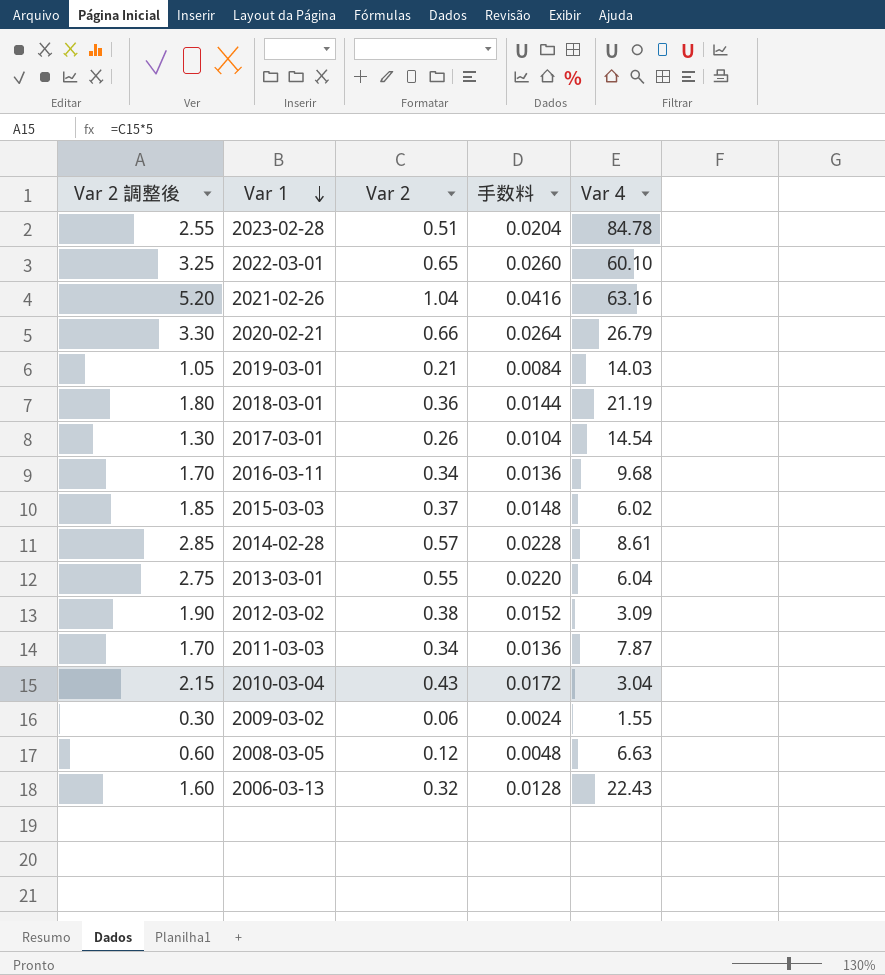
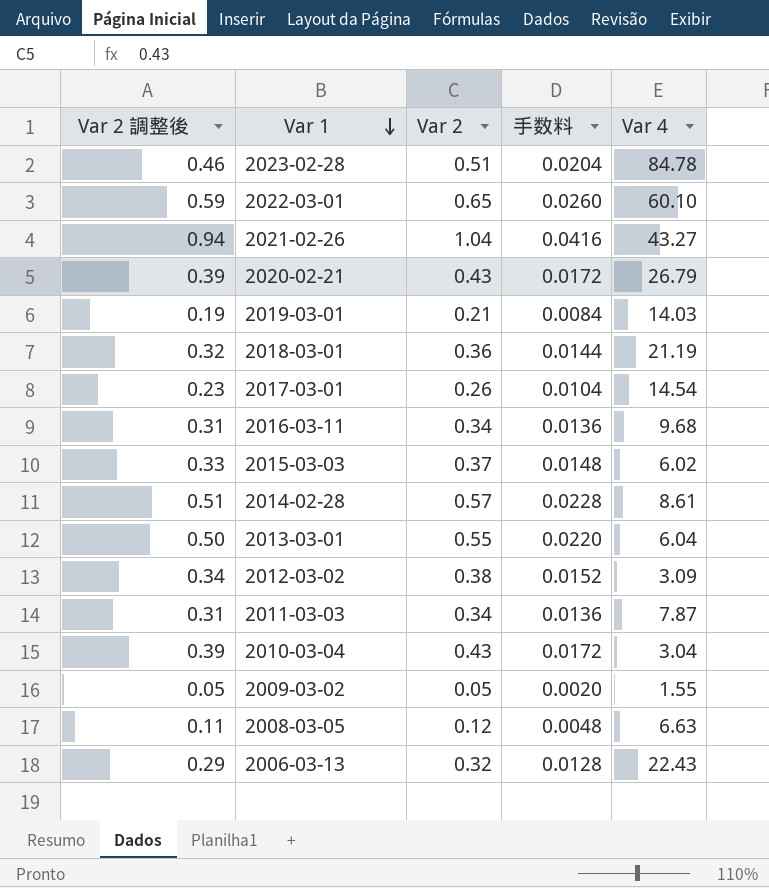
column Var 2 調整後 | formula: [Var 2] * 5 -> [Var 2] * 0.9
2021-02-26 | Var 4: 63.16 -> 43.27
2020-02-21 | Var 2: 0.66 -> 0.43
2020-02-21 | 手数料: 0.0264 -> 0.0172
2009-03-02 | Var 2: 0.06 -> 0.05
2009-03-02 | 手数料: 0.0024 -> 0.0020

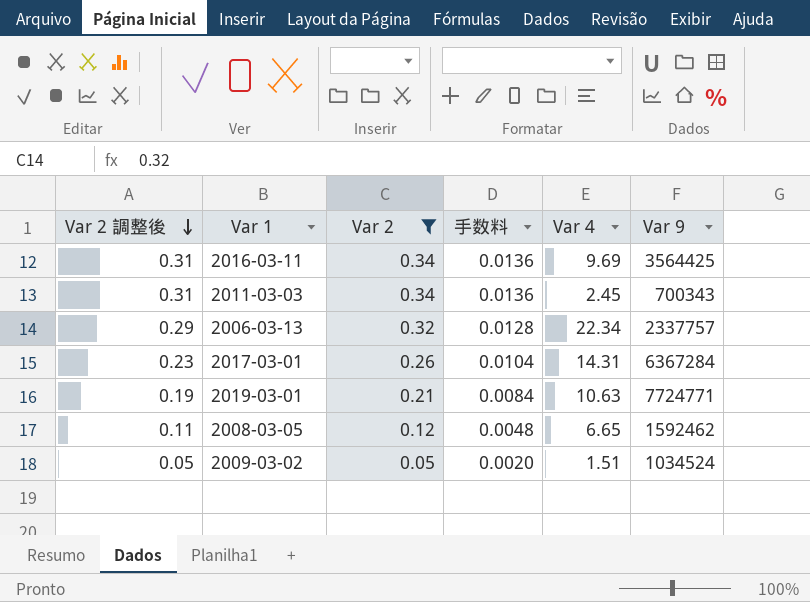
filter: none -> Var 2 <= 0.34
row order: Var 1 descending -> Var 2 調整後 descending
column Var 9 | position: none -> 6
2016-03-11 | Var 4: 9.68 -> 9.69
2011-03-03 | Var 4: 7.87 -> 2.45
2006-03-13 | Var 4: 22.43 -> 22.34
2017-03-01 | Var 4: 14.54 -> 14.31
2019-03-01 | Var 4: 14.03 -> 10.63
2008-03-05 | Var 4: 6.63 -> 6.65
2009-03-02 | Var 4: 1.55 -> 1.51

